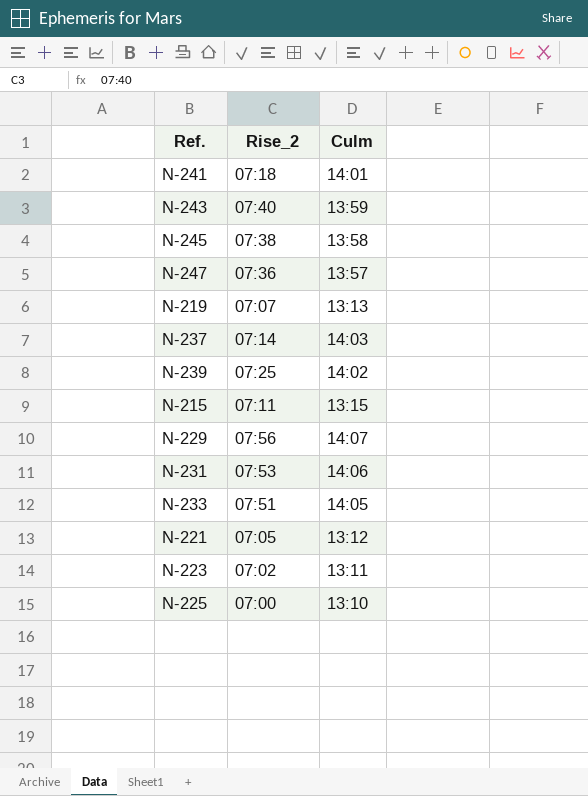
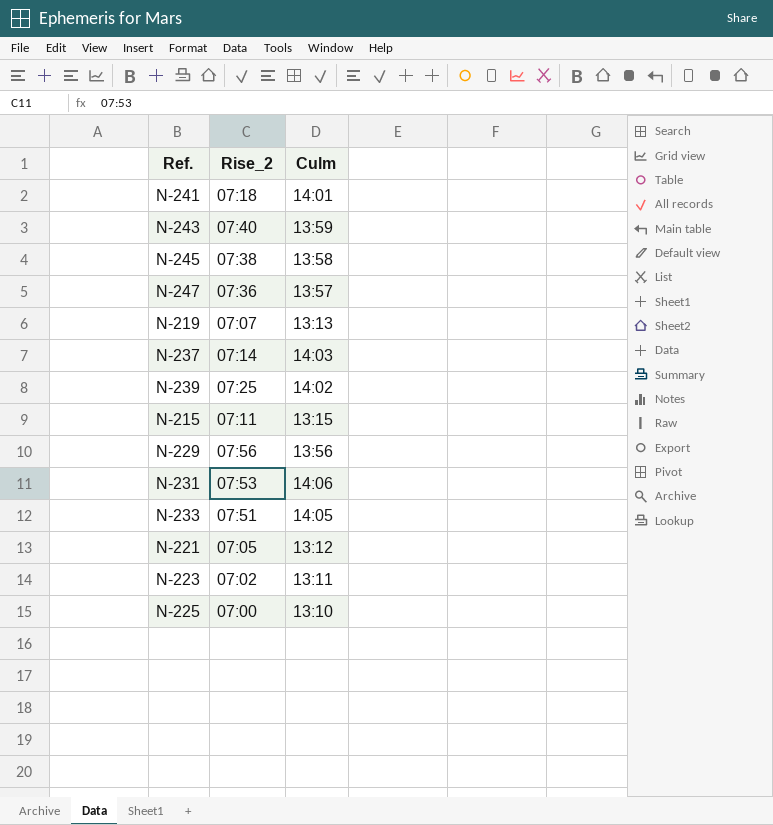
N-229 | Culm: 14:07 -> 13:56

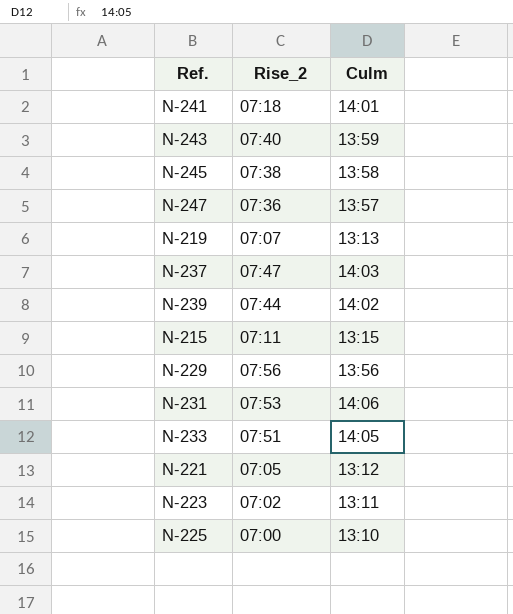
N-237 | Rise_2: 07:14 -> 07:47
N-239 | Rise_2: 07:25 -> 07:44

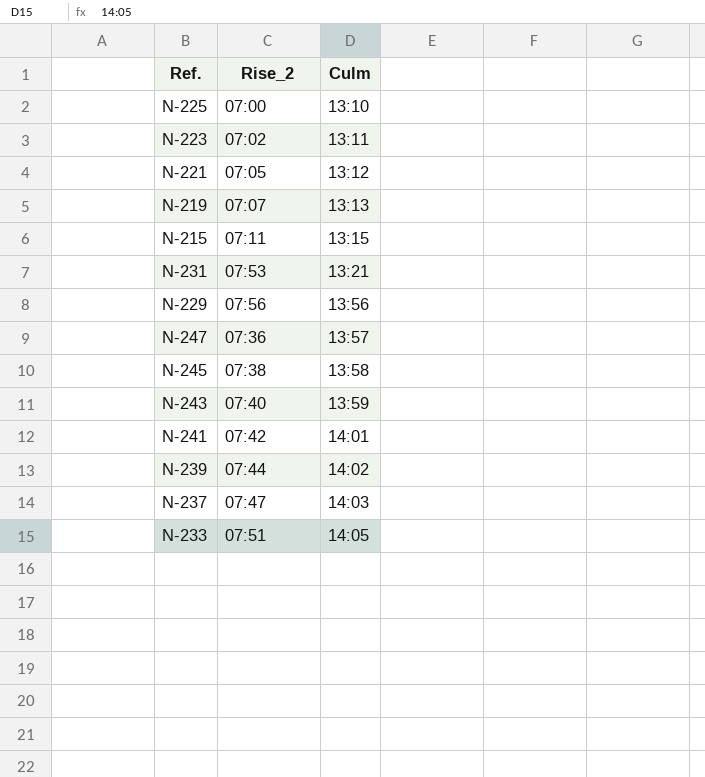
row order: none -> Culm ascending
N-231 | Culm: 14:06 -> 13:21
N-241 | Rise_2: 07:18 -> 07:42

